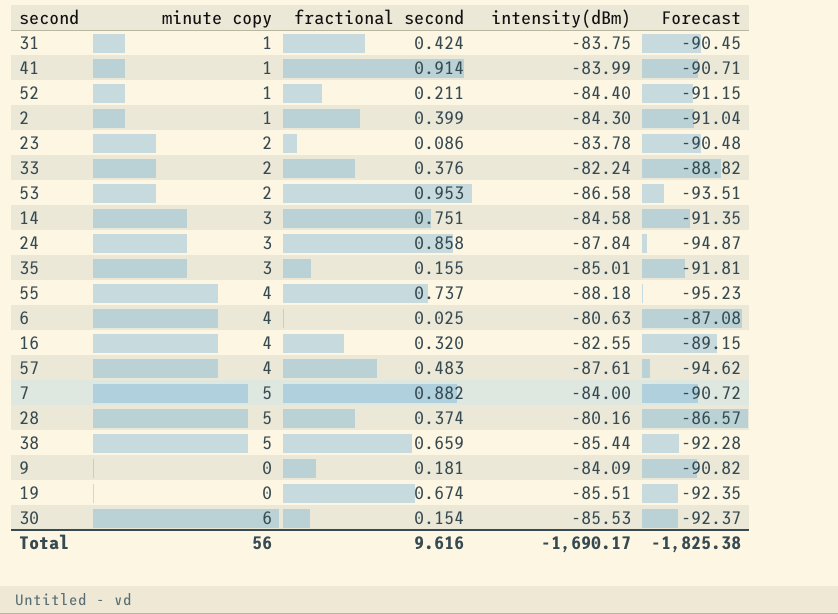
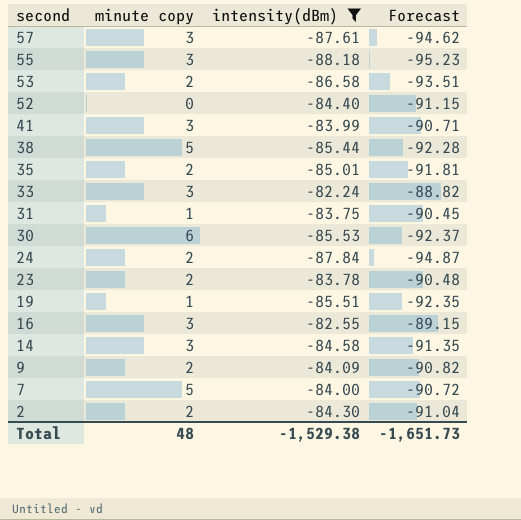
filter: none -> intensity(dBm) <= -82.24
row order: none -> second descending
column fractional second | position: 3 -> none
57 | minute copy: 4 -> 3
55 | minute copy: 4 -> 3
52 | minute copy: 1 -> 0
41 | minute copy: 1 -> 3
35 | minute copy: 3 -> 2
33 | minute copy: 2 -> 3
24 | minute copy: 3 -> 2
19 | minute copy: 0 -> 1
16 | minute copy: 4 -> 3
9 | minute copy: 0 -> 2
2 | minute copy: 1 -> 2
Total | minute copy: 56 -> 48
Total | intensity(dBm): -1,690.17 -> -1,529.38
Total | Forecast: -1,825.38 -> -1,651.73

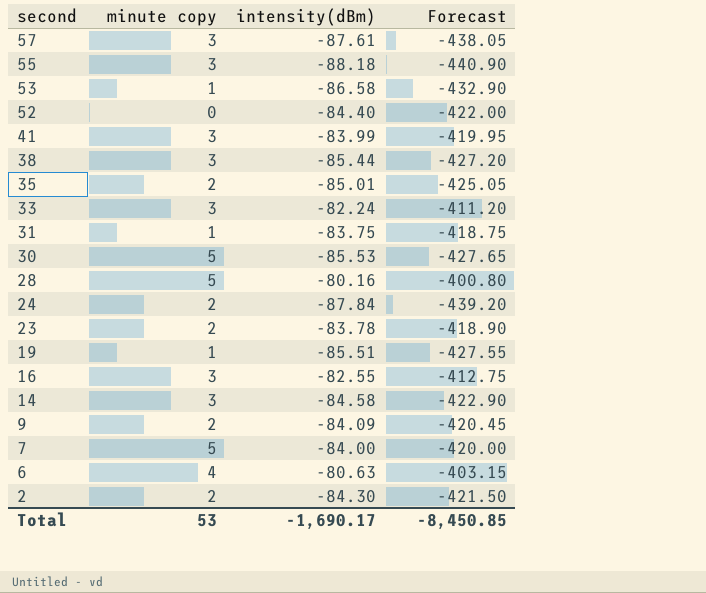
filter: intensity(dBm) <= -82.24 -> none
column Forecast | formula: [intensity(dBm)] * 1.08 -> [intensity(dBm)] * 5
53 | minute copy: 2 -> 1
38 | minute copy: 5 -> 3
30 | minute copy: 6 -> 5
Total | minute copy: 48 -> 53
Total | intensity(dBm): -1,529.38 -> -1,690.17
Total | Forecast: -1,651.73 -> -8,450.85

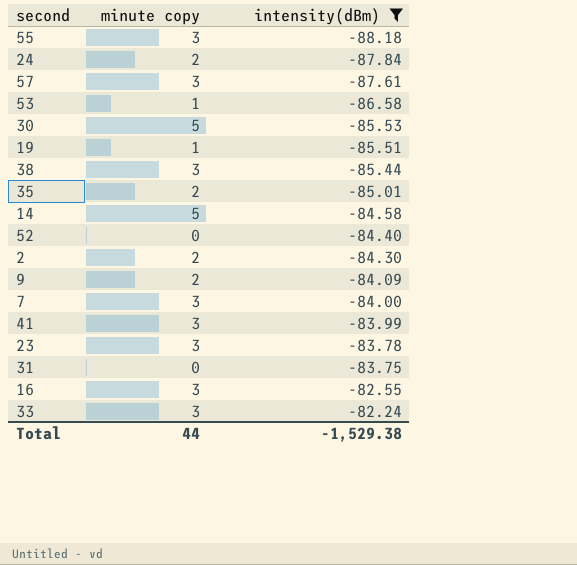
filter: none -> intensity(dBm) <= -82.24
row order: second descending -> intensity(dBm) ascending
column Forecast | formula: [intensity(dBm)] * 5 -> none
14 | minute copy: 3 -> 5
7 | minute copy: 5 -> 3
23 | minute copy: 2 -> 3
31 | minute copy: 1 -> 0
Total | minute copy: 53 -> 44
Total | intensity(dBm): -1,690.17 -> -1,529.38

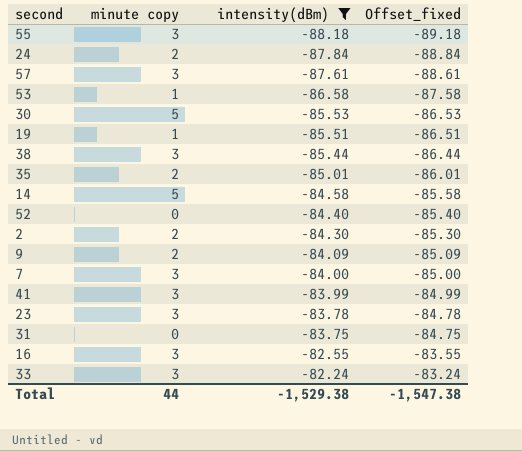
column Offset_fixed | formula: none -> [intensity(dBm)] - 1

